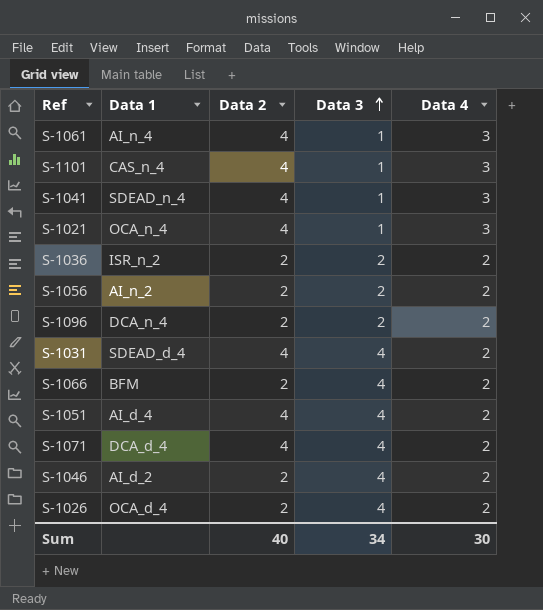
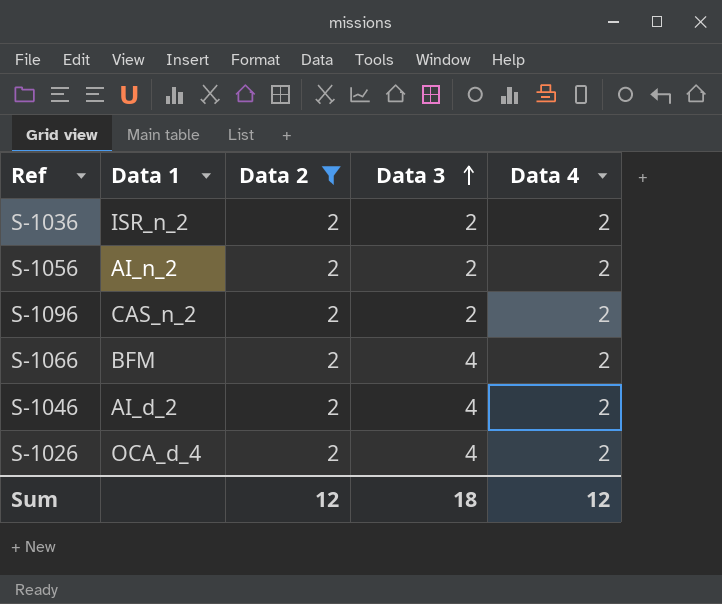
filter: none -> Data 2 = 2
S-1096 | Data 1: DCA_n_4 -> CAS_n_2
Sum | Data 2: 40 -> 12
Sum | Data 3: 34 -> 18
Sum | Data 4: 30 -> 12

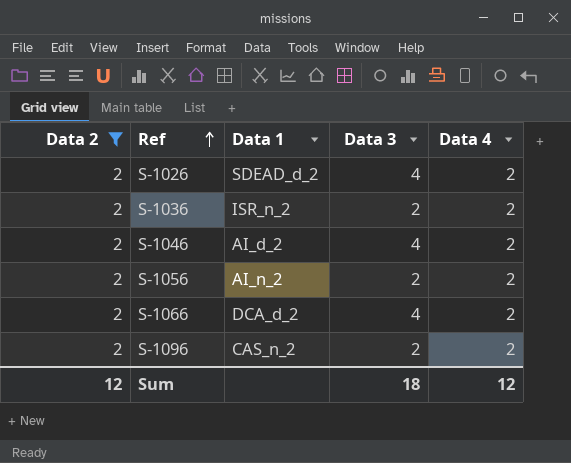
row order: Data 3 ascending -> Ref ascending
column Data 2 | position: 3 -> 1
S-1026 | Data 1: OCA_d_4 -> SDEAD_d_2
S-1066 | Data 1: BFM -> DCA_d_2

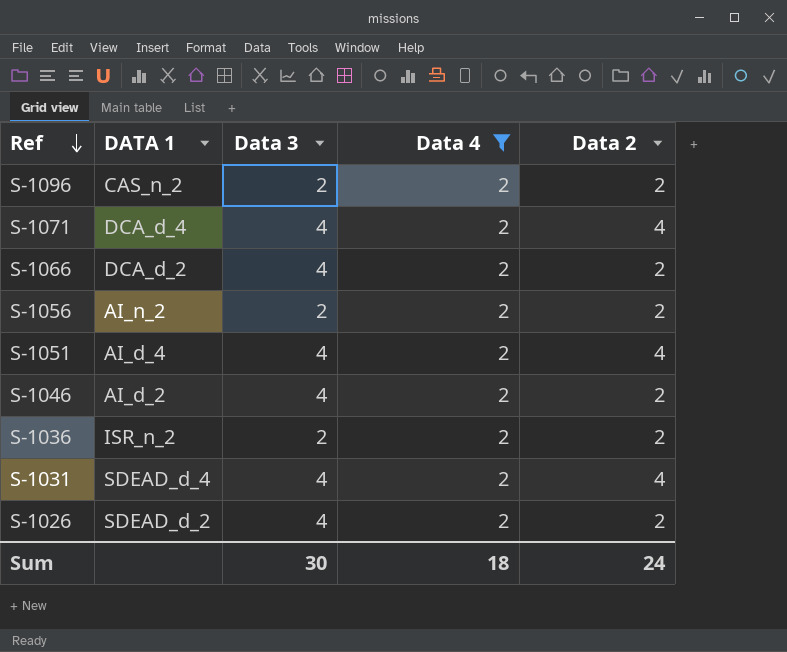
filter: Data 2 = 2 -> Data 4 = 2
row order: Ref ascending -> Ref descending
column name: Data 1 -> DATA 1
column Data 2 | position: 1 -> 5
Sum | Data 3: 18 -> 30
Sum | Data 4: 12 -> 18
Sum | Data 2: 12 -> 24

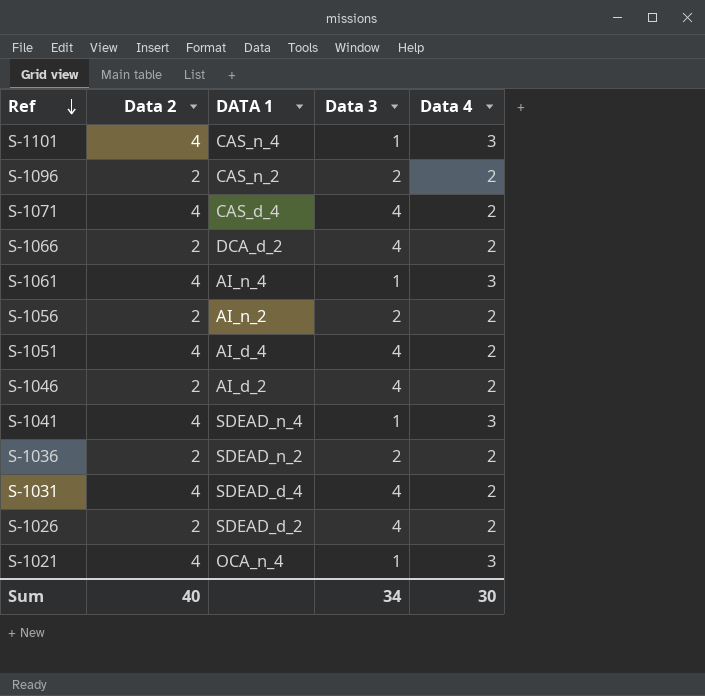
filter: Data 4 = 2 -> none
column Data 2 | position: 5 -> 2
S-1071 | DATA 1: DCA_d_4 -> CAS_d_4
S-1036 | DATA 1: ISR_n_2 -> SDEAD_n_2
Sum | Data 2: 24 -> 40
Sum | Data 3: 30 -> 34
Sum | Data 4: 18 -> 30

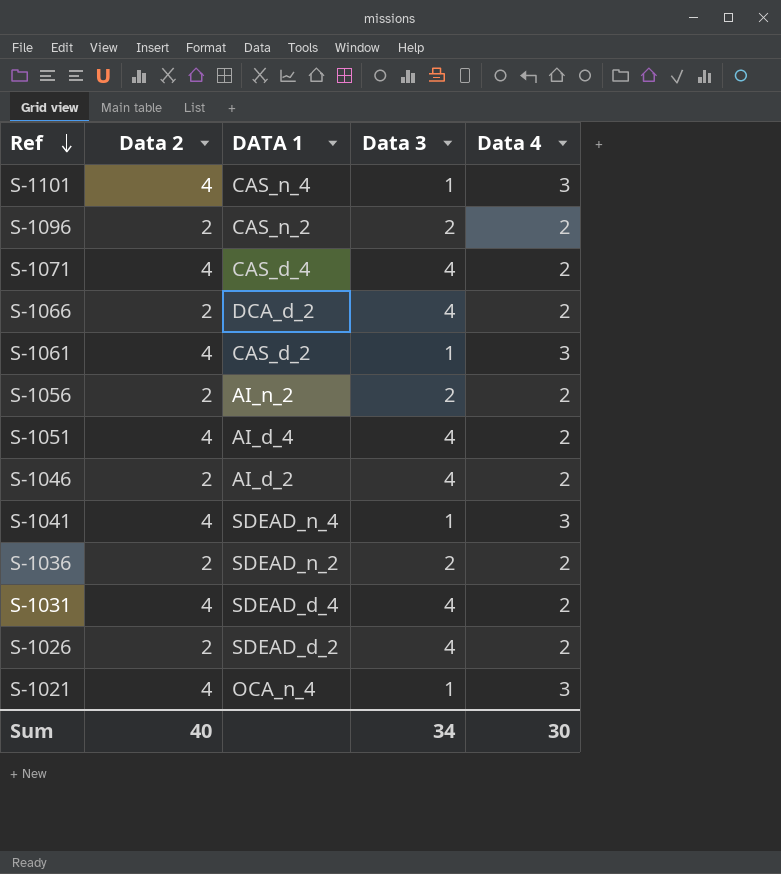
S-1061 | DATA 1: AI_n_4 -> CAS_d_2

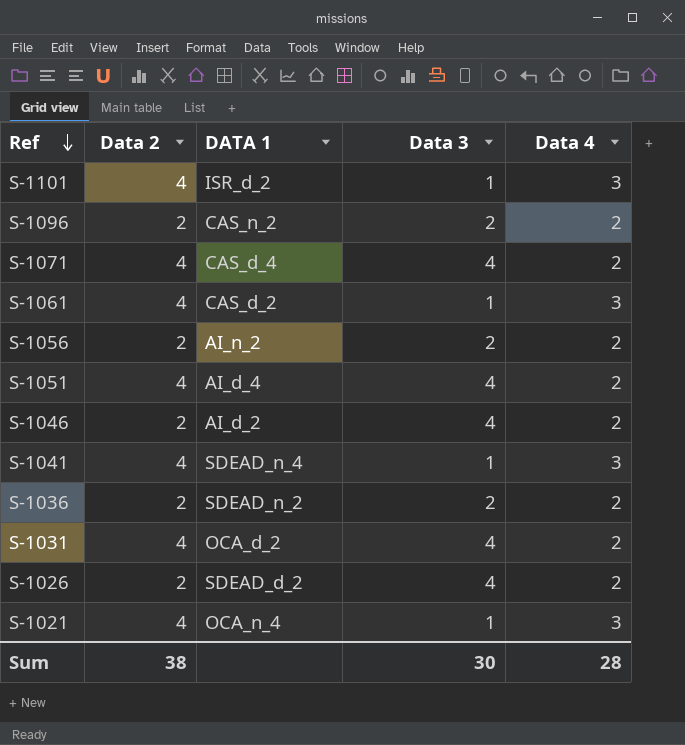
row S-1066: 2 | DCA_d_2 | 4 | 2 -> none
S-1101 | DATA 1: CAS_n_4 -> ISR_d_2
S-1031 | DATA 1: SDEAD_d_4 -> OCA_d_2
Sum | Data 2: 40 -> 38
Sum | Data 3: 34 -> 30
Sum | Data 4: 30 -> 28

